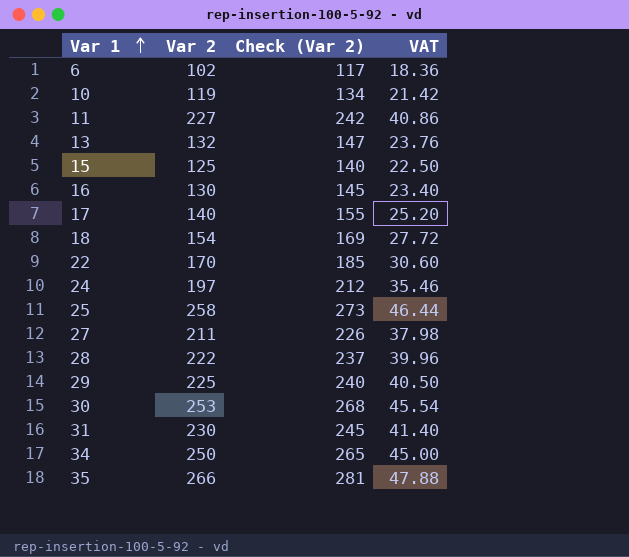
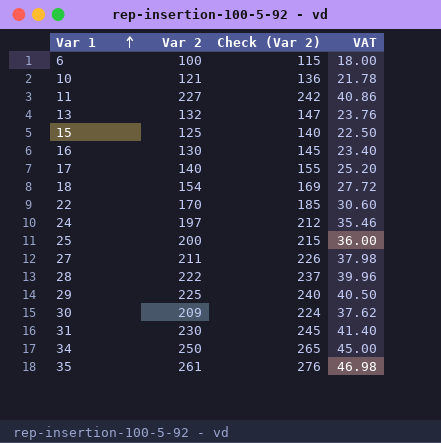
6 | Var 2: 102 -> 100
6 | Check (Var 2): 117 -> 115
6 | VAT: 18.36 -> 18.00
10 | Var 2: 119 -> 121
10 | Check (Var 2): 134 -> 136
10 | VAT: 21.42 -> 21.78
25 | Var 2: 258 -> 200
25 | Check (Var 2): 273 -> 215
25 | VAT: 46.44 -> 36.00
30 | Var 2: 253 -> 209
30 | Check (Var 2): 268 -> 224
30 | VAT: 45.54 -> 37.62
35 | Var 2: 266 -> 261
35 | Check (Var 2): 281 -> 276
35 | VAT: 47.88 -> 46.98

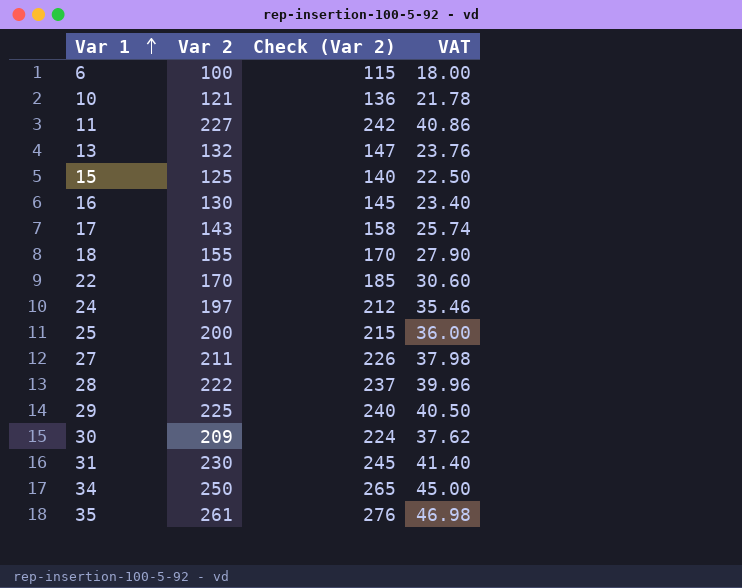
17 | Var 2: 140 -> 143
17 | Check (Var 2): 155 -> 158
17 | VAT: 25.20 -> 25.74
18 | Var 2: 154 -> 155
18 | Check (Var 2): 169 -> 170
18 | VAT: 27.72 -> 27.90

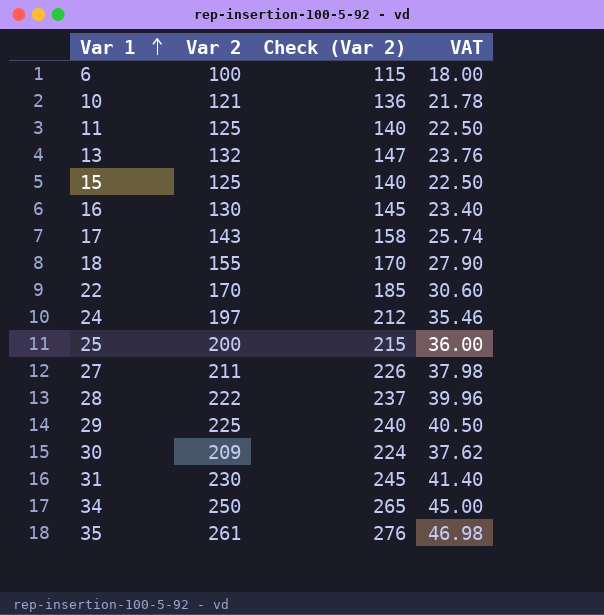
11 | Var 2: 227 -> 125
11 | Check (Var 2): 242 -> 140
11 | VAT: 40.86 -> 22.50

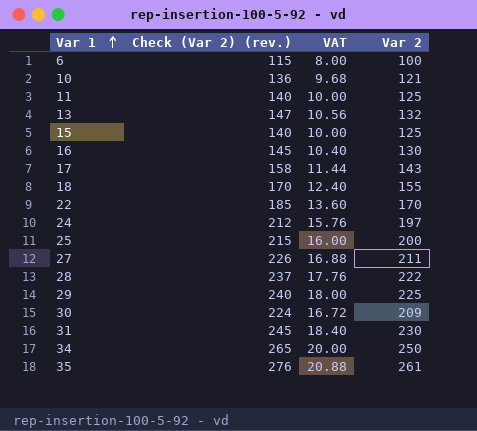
column name: Check (Var 2) -> Check (Var 2) (rev.)
column VAT | formula: [Var 2] * 0.18 -> [Var 2] * 0.08
column Var 2 | position: 2 -> 4

